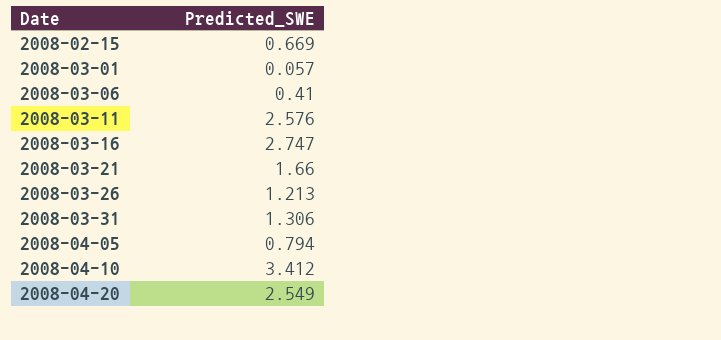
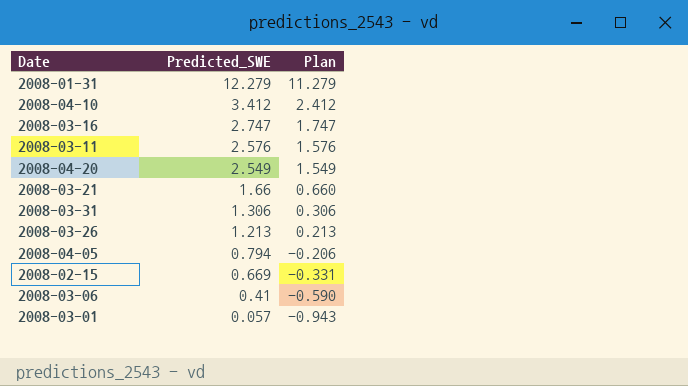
row order: Date ascending -> Predicted_SWE descending
column Plan | formula: none -> [Predicted_SWE] - 1
row 2008-01-31: none -> 12.279 | 11.279

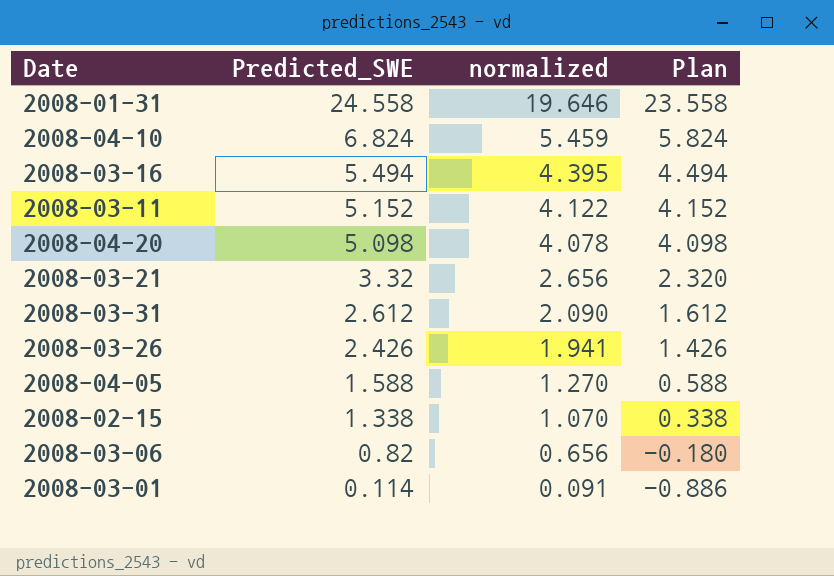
column normalized | formula: none -> [Predicted_SWE] * 0.8
2008-01-31 | Predicted_SWE: 12.279 -> 24.558
2008-01-31 | Plan: 11.279 -> 23.558
2008-04-10 | Predicted_SWE: 3.412 -> 6.824
2008-04-10 | Plan: 2.412 -> 5.824
2008-03-16 | Predicted_SWE: 2.747 -> 5.494
2008-03-16 | Plan: 1.747 -> 4.494
2008-03-11 | Predicted_SWE: 2.576 -> 5.152
2008-03-11 | Plan: 1.576 -> 4.152
2008-04-20 | Predicted_SWE: 2.549 -> 5.098
2008-04-20 | Plan: 1.549 -> 4.098
2008-03-21 | Predicted_SWE: 1.66 -> 3.32
2008-03-21 | Plan: 0.660 -> 2.320
2008-03-31 | Predicted_SWE: 1.306 -> 2.612
2008-03-31 | Plan: 0.306 -> 1.612
2008-03-26 | Predicted_SWE: 1.213 -> 2.426
2008-03-26 | Plan: 0.213 -> 1.426
2008-04-05 | Predicted_SWE: 0.794 -> 1.588
2008-04-05 | Plan: -0.206 -> 0.588
2008-02-15 | Predicted_SWE: 0.669 -> 1.338
2008-02-15 | Plan: -0.331 -> 0.338
2008-03-06 | Predicted_SWE: 0.41 -> 0.82
2008-03-06 | Plan: -0.590 -> -0.180
2008-03-01 | Predicted_SWE: 0.057 -> 0.114
2008-03-01 | Plan: -0.943 -> -0.886

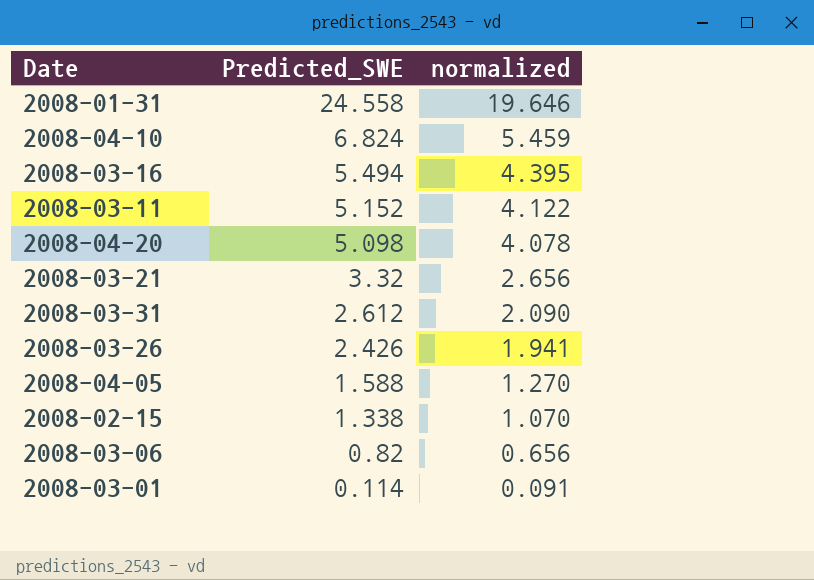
column Plan | formula: [Predicted_SWE] - 1 -> none

